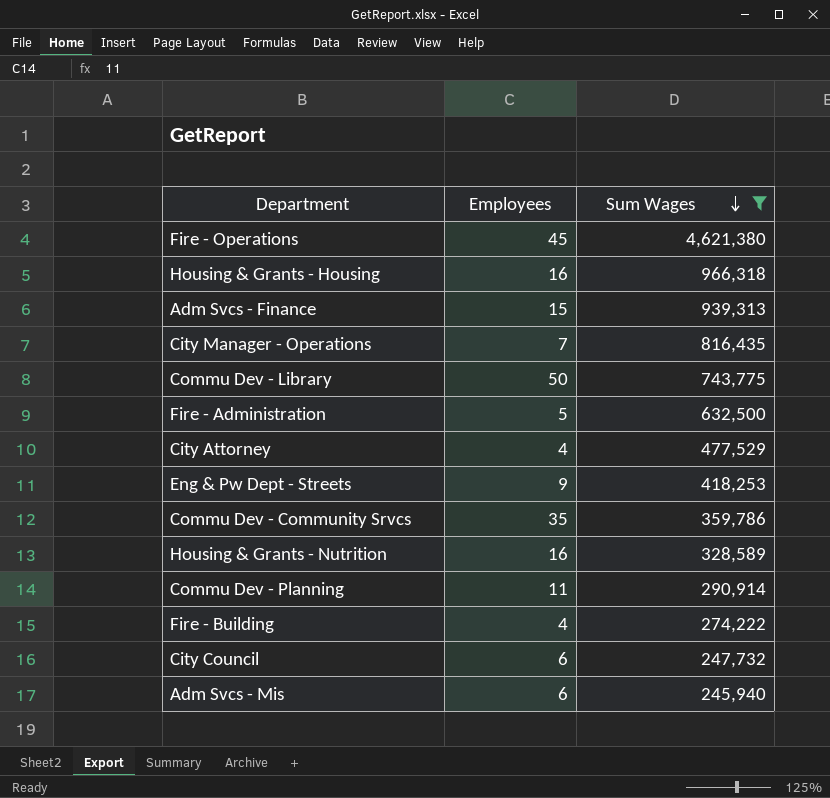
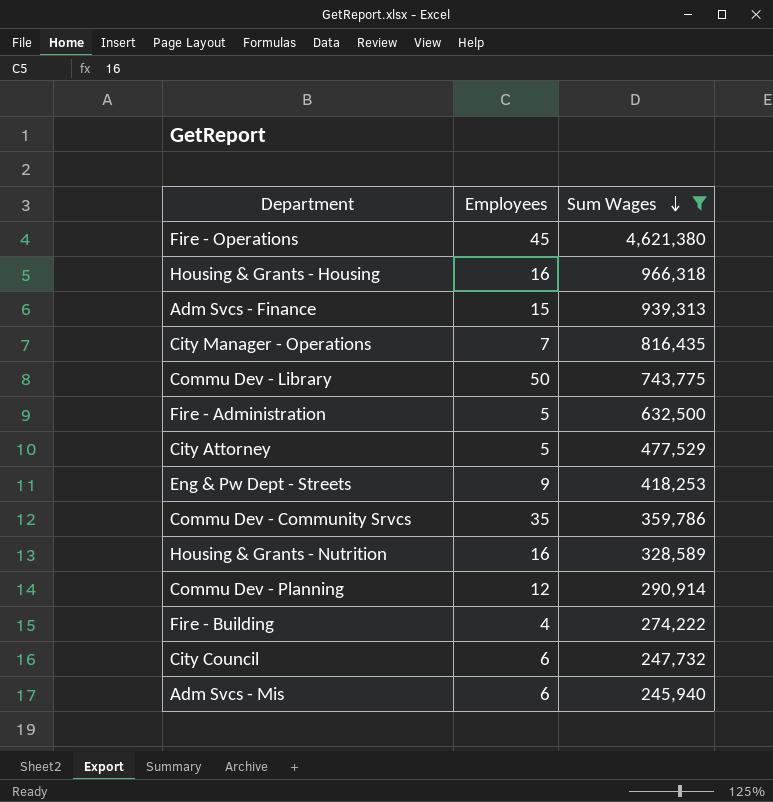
City Attorney | Employees: 4 -> 5
Commu Dev - Planning | Employees: 11 -> 12

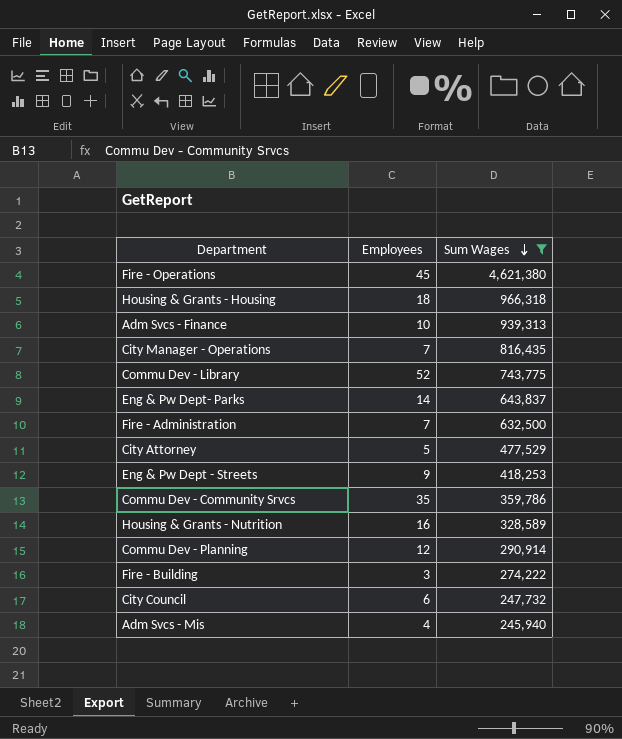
Housing & Grants - Housing | Employees: 16 -> 18
Adm Svcs - Finance | Employees: 15 -> 10
Commu Dev - Library | Employees: 50 -> 52
row Eng & Pw Dept- Parks: none -> 14 | 643,837
Fire - Administration | Employees: 5 -> 7
Fire - Building | Employees: 4 -> 3
Adm Svcs - Mis | Employees: 6 -> 4

